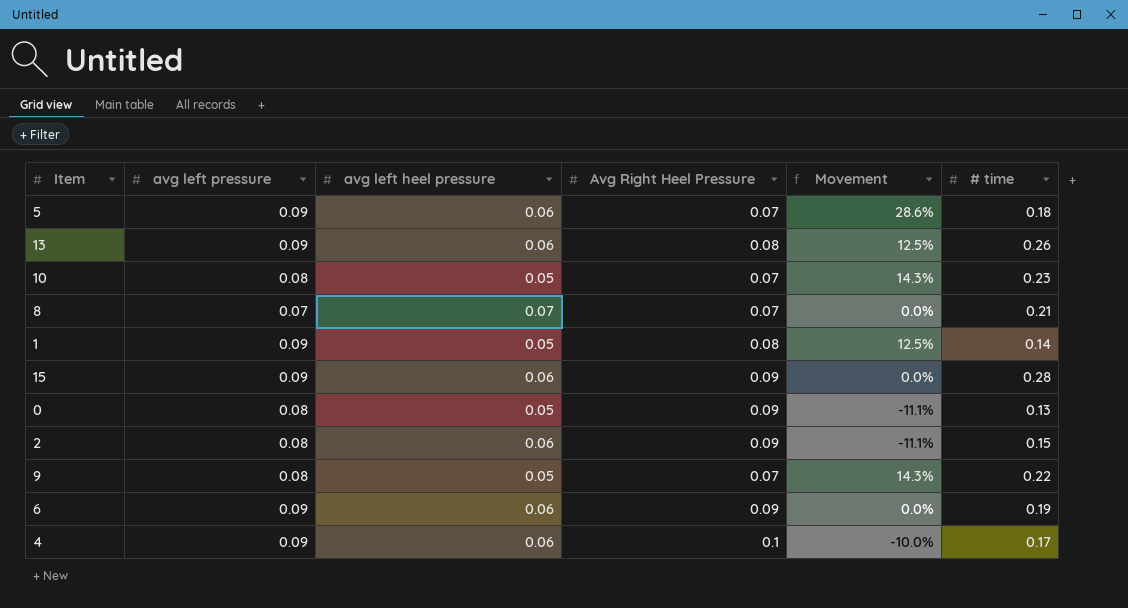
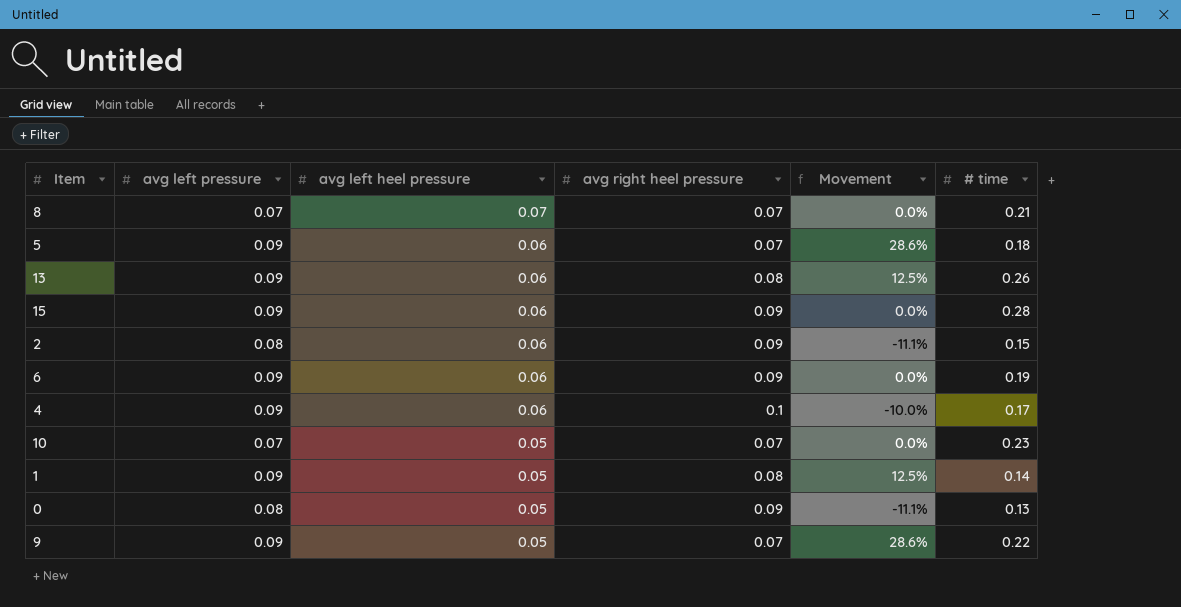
row order: none -> avg left heel pressure descending
column name: Avg Right Heel Pressure -> avg right heel pressure
10 | avg left pressure: 0.08 -> 0.07
10 | Movement: 14.3% -> 0.0%
9 | avg left pressure: 0.08 -> 0.09
9 | Movement: 14.3% -> 28.6%

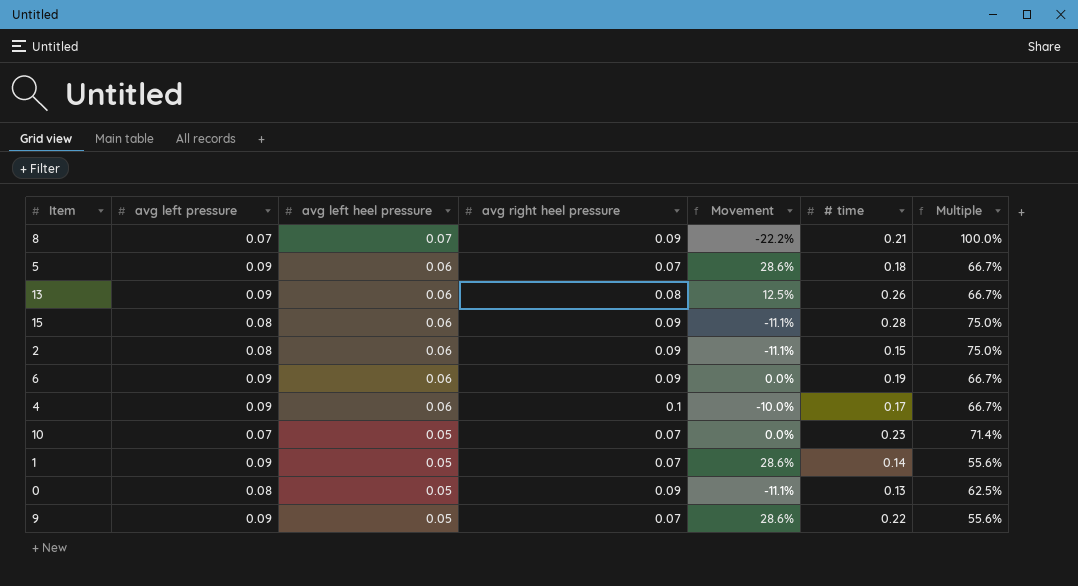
column Multiple | formula: none -> [avg left heel pressure] / [avg left pressure]
8 | avg right heel pressure: 0.07 -> 0.09
8 | Movement: 0.0% -> -22.2%
15 | avg left pressure: 0.09 -> 0.08
15 | Movement: 0.0% -> -11.1%
1 | avg right heel pressure: 0.08 -> 0.07
1 | Movement: 12.5% -> 28.6%

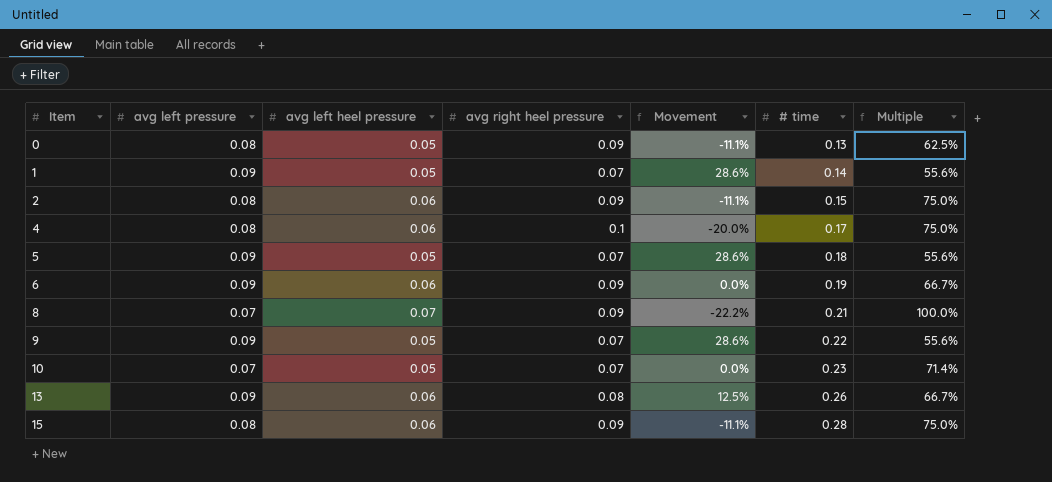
row order: avg left heel pressure descending -> Item ascending
4 | avg left pressure: 0.09 -> 0.08
4 | Movement: -10.0% -> -20.0%
4 | Multiple: 66.7% -> 75.0%
5 | avg left heel pressure: 0.06 -> 0.05
5 | Multiple: 66.7% -> 55.6%

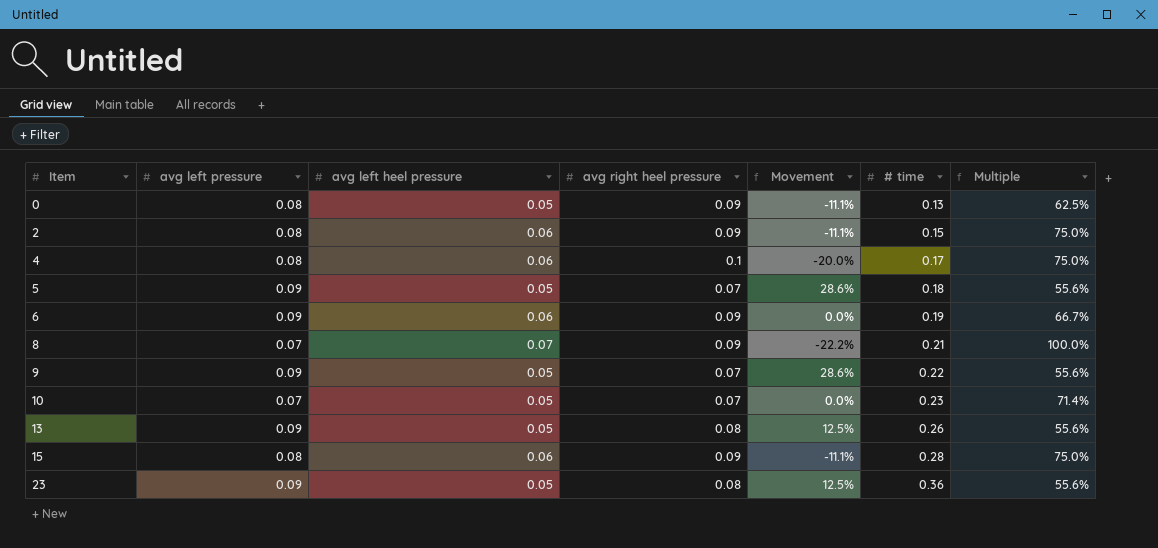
row 1: 0.09 | 0.05 | 0.07 | 28.6% | 0.14 | 55.6% -> none
13 | avg left heel pressure: 0.06 -> 0.05
13 | Multiple: 66.7% -> 55.6%
row 23: none -> 0.09 | 0.05 | 0.08 | 12.5% | 0.36 | 55.6%

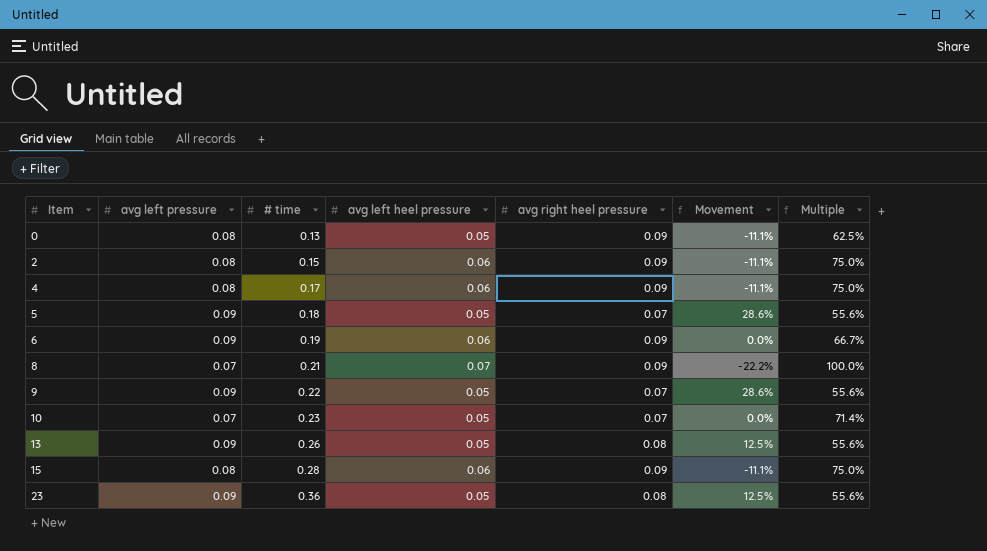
column # time | position: 6 -> 3
4 | avg right heel pressure: 0.1 -> 0.09
4 | Movement: -20.0% -> -11.1%

